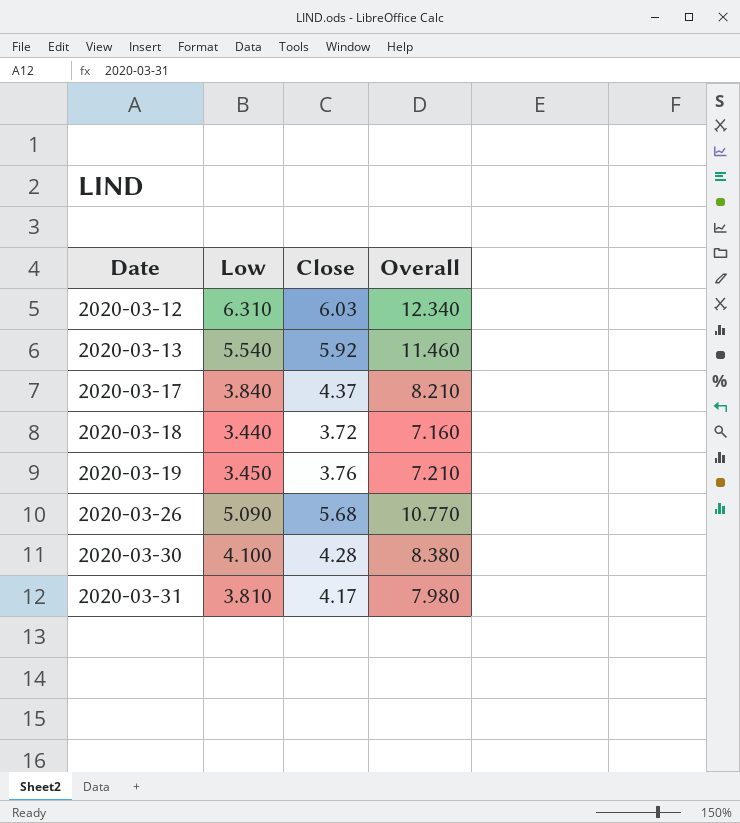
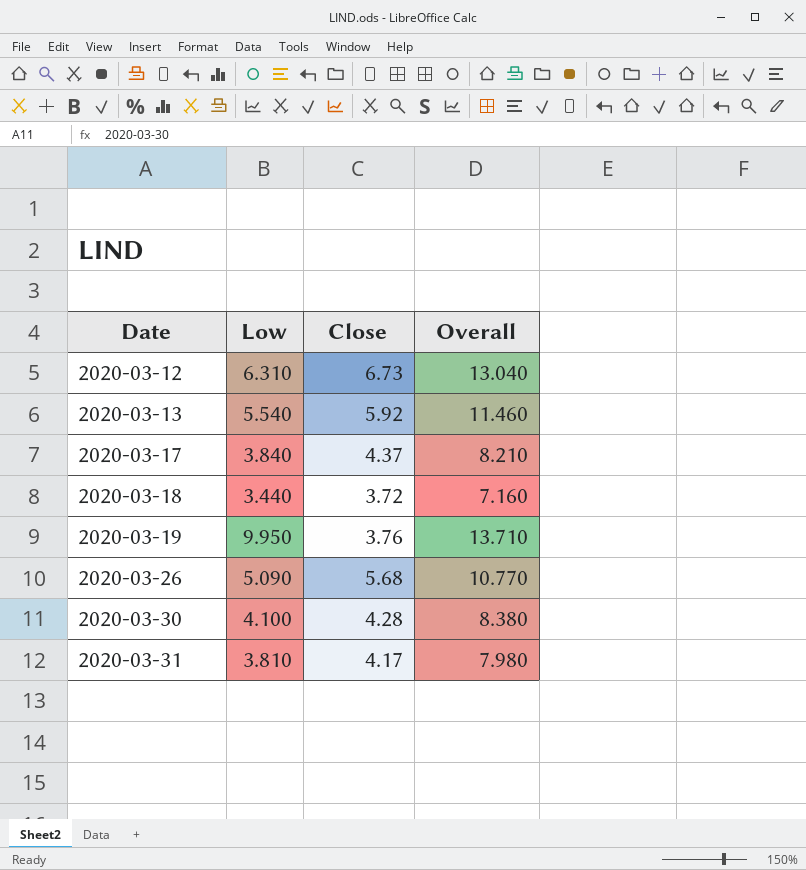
2020-03-12 | Close: 6.03 -> 6.73
2020-03-12 | Overall: 12.340 -> 13.040
2020-03-19 | Low: 3.450 -> 9.950
2020-03-19 | Overall: 7.210 -> 13.710

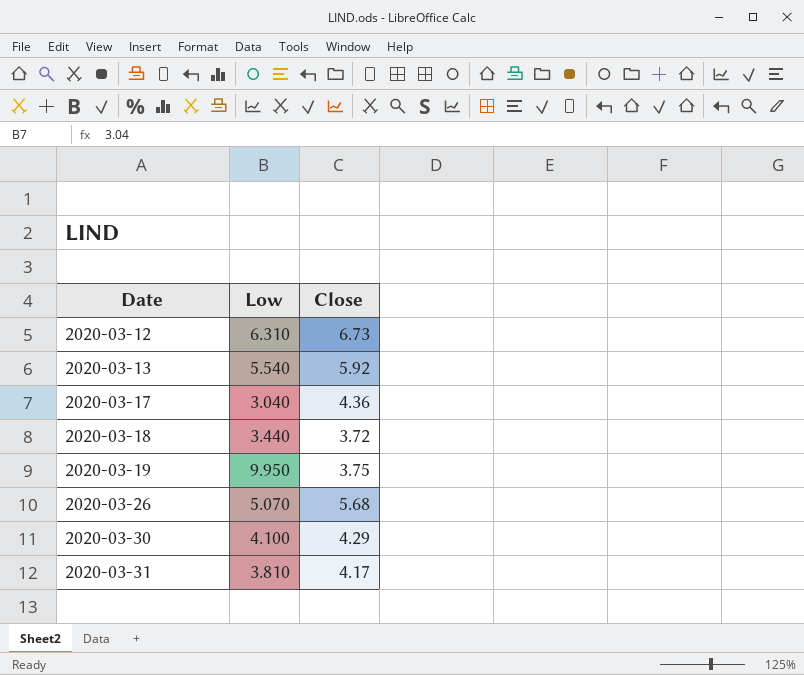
column Overall | formula: [Low] + [Close] -> none
2020-03-17 | Low: 3.840 -> 3.040
2020-03-17 | Close: 4.37 -> 4.36
2020-03-19 | Close: 3.76 -> 3.75
2020-03-26 | Low: 5.090 -> 5.070
2020-03-30 | Close: 4.28 -> 4.29

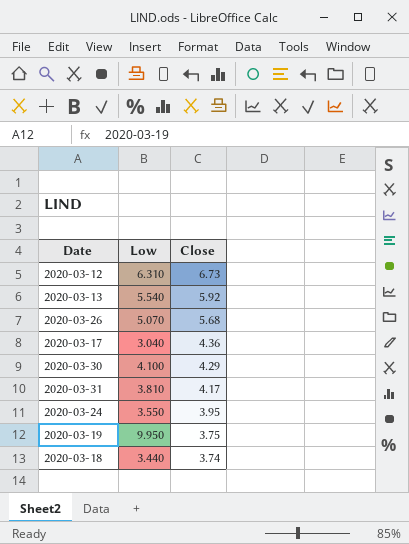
row order: Date ascending -> Close descending
row 2020-03-24: none -> 3.550 | 3.95
2020-03-18 | Close: 3.72 -> 3.74

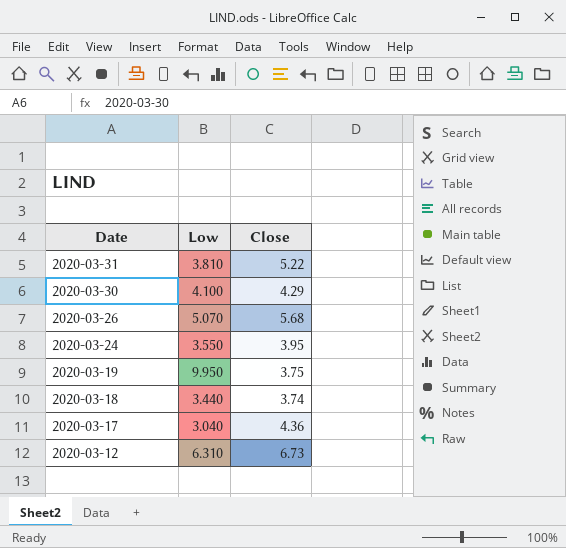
row order: Close descending -> Date descending
row 2020-03-13: 5.540 | 5.92 -> none
2020-03-31 | Close: 4.17 -> 5.22

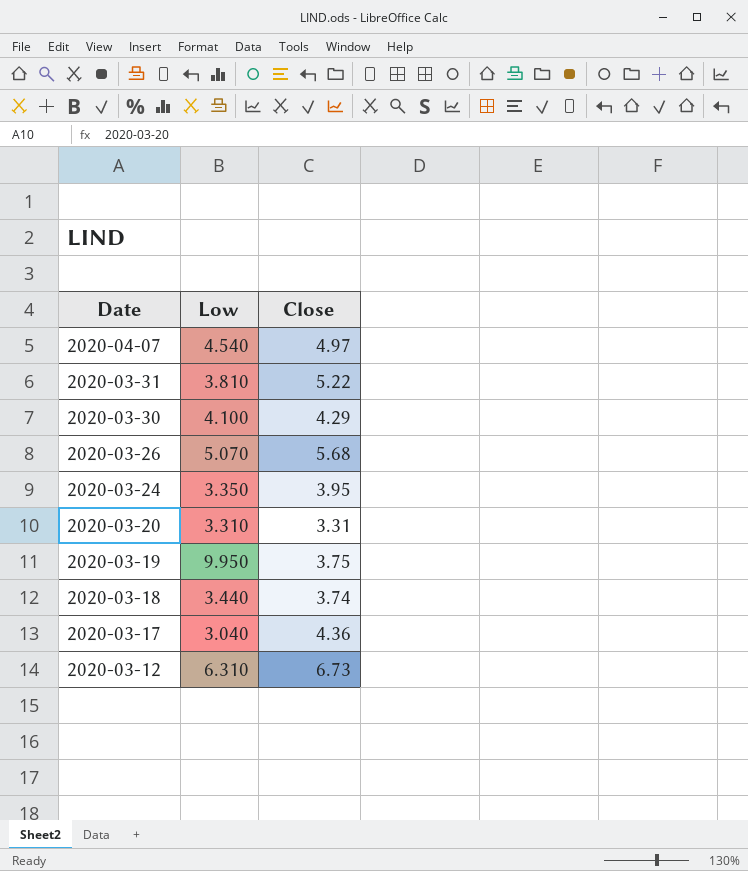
row 2020-04-07: none -> 4.540 | 4.97
2020-03-24 | Low: 3.550 -> 3.350
row 2020-03-20: none -> 3.310 | 3.31

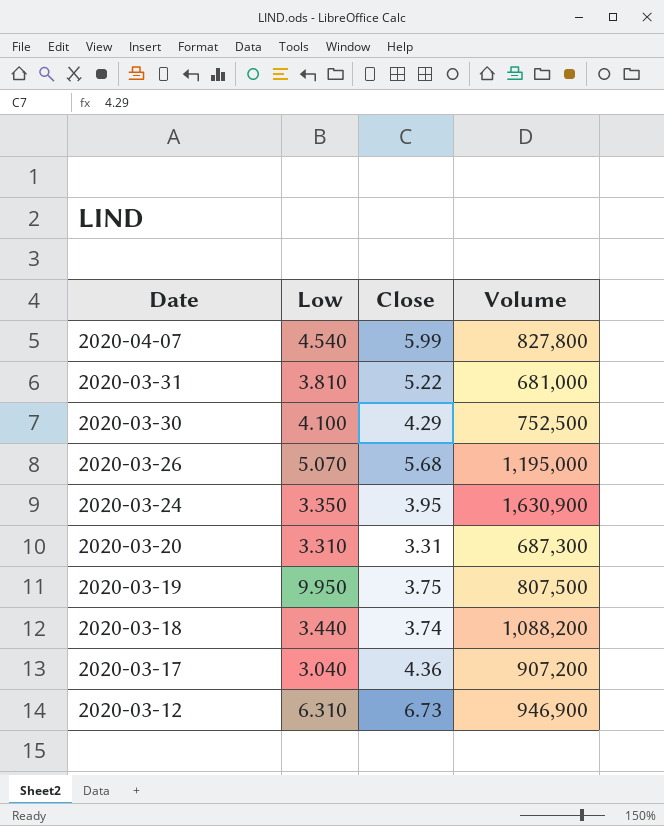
column Volume | position: none -> 4
2020-04-07 | Close: 4.97 -> 5.99

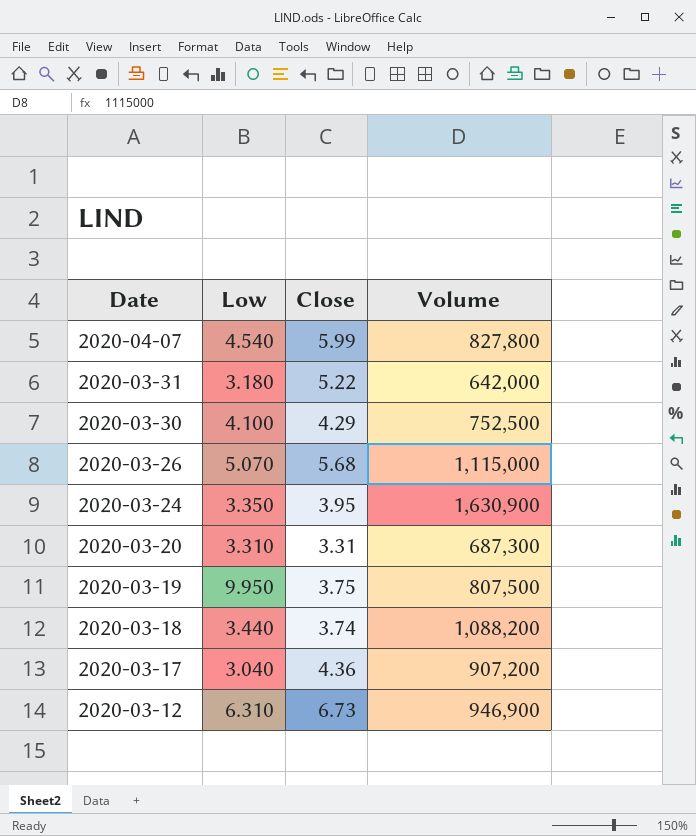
2020-03-31 | Low: 3.810 -> 3.180
2020-03-31 | Volume: 681,000 -> 642,000
2020-03-26 | Volume: 1,195,000 -> 1,115,000

